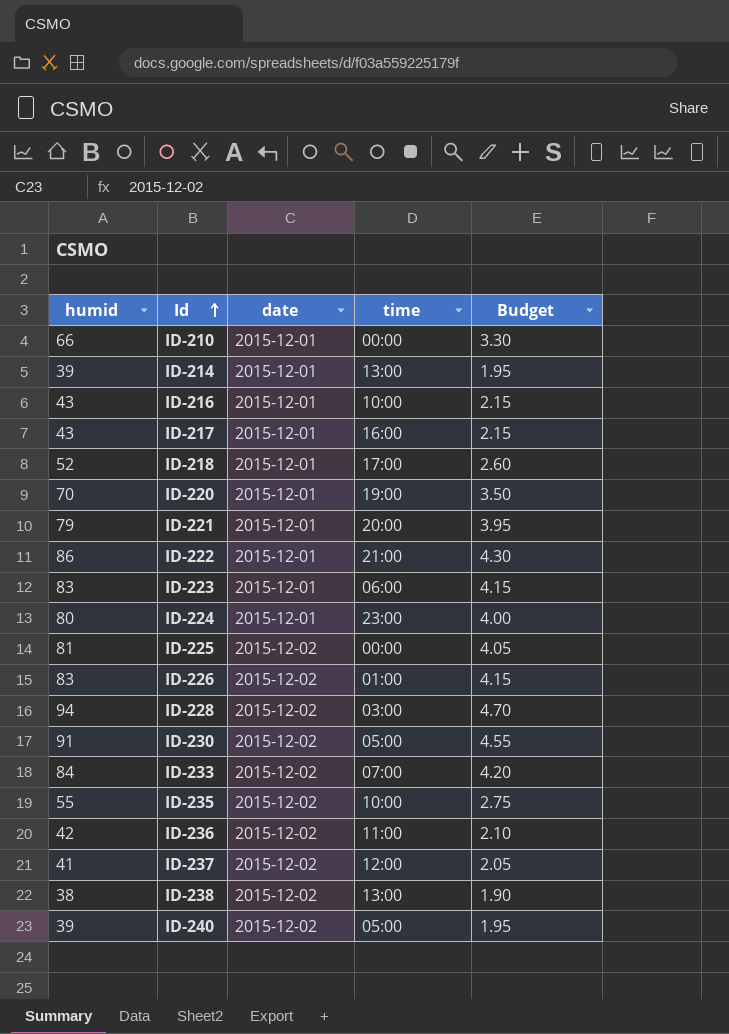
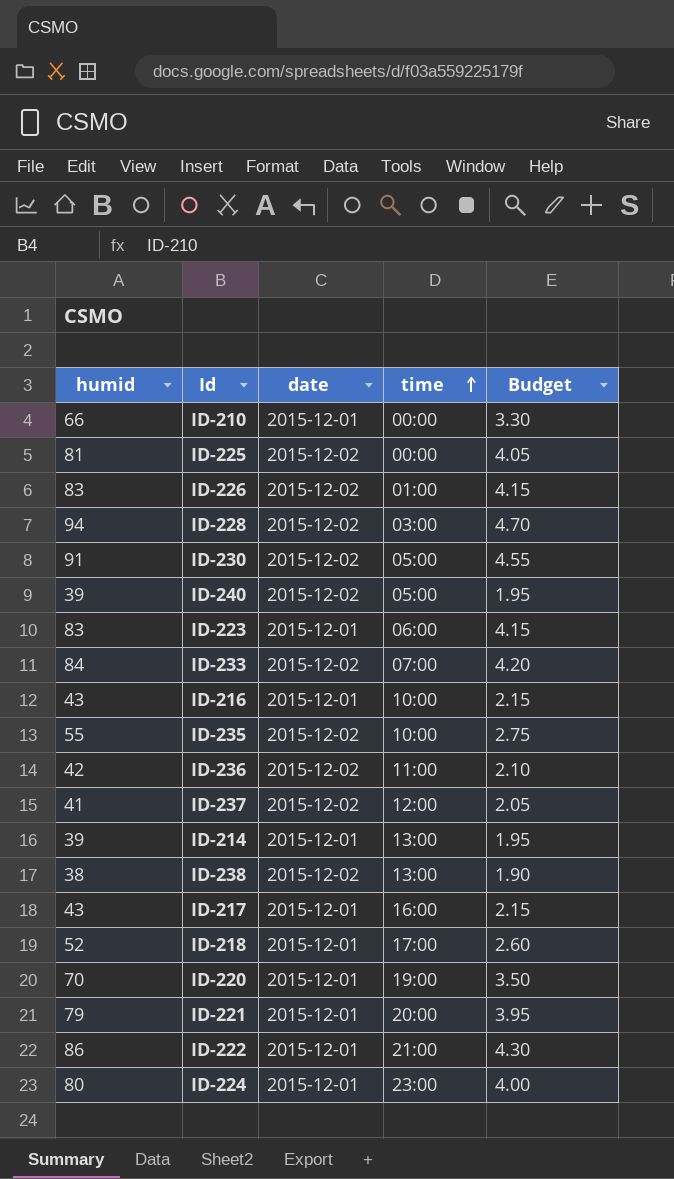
row order: Id ascending -> time ascending

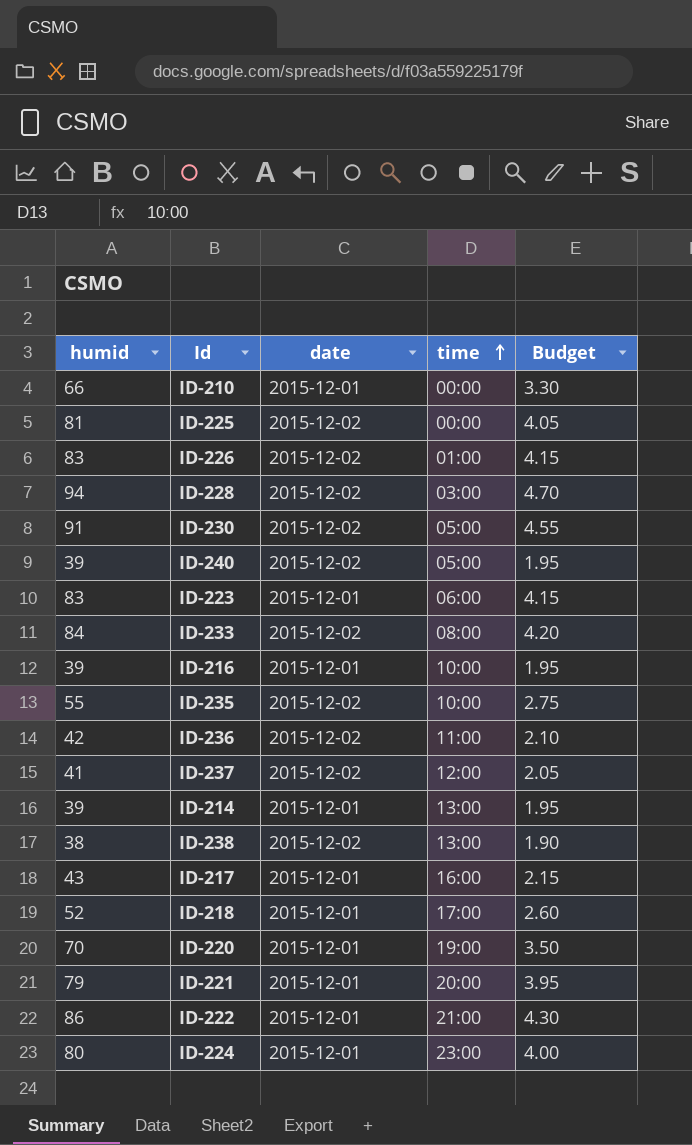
ID-233 | time: 07:00 -> 08:00
ID-216 | humid: 43 -> 39
ID-216 | Budget: 2.15 -> 1.95

